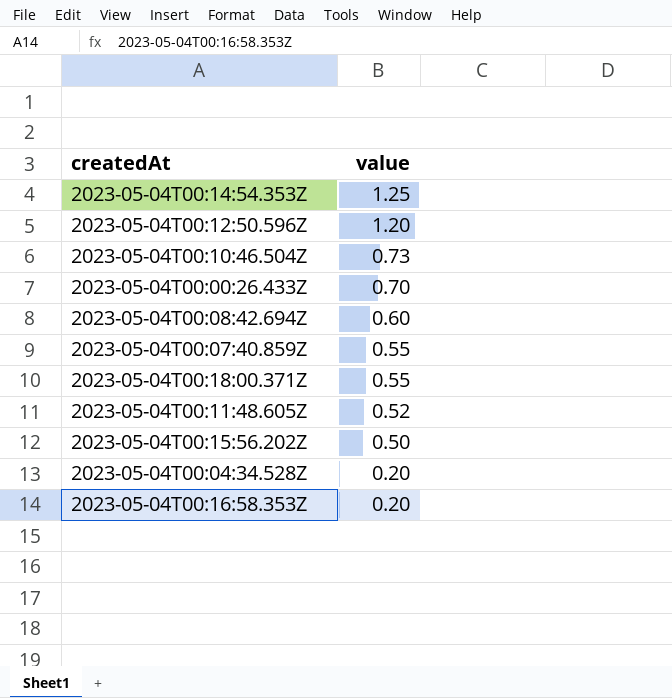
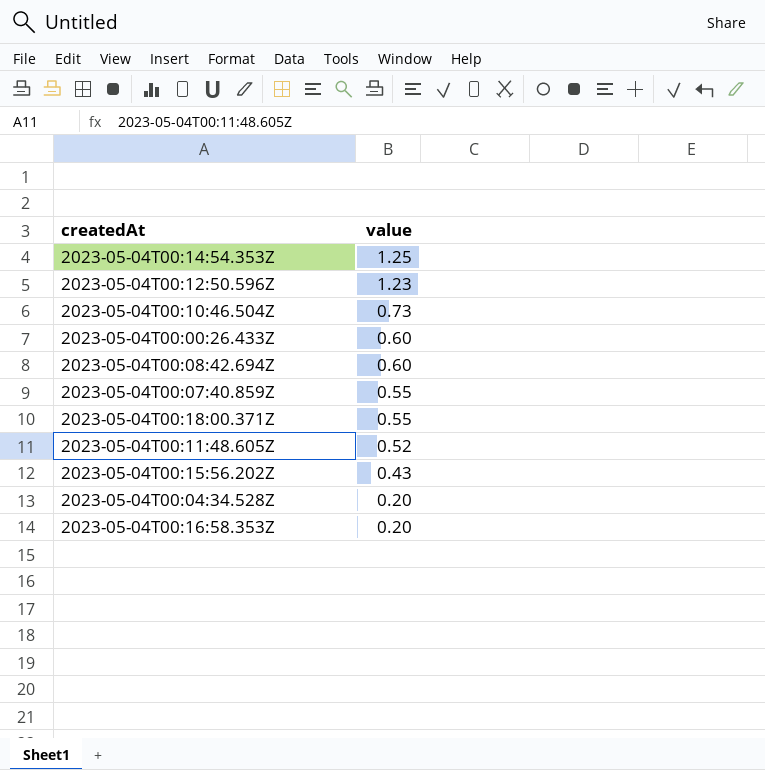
2023-05-04T00:12:50.596Z | value: 1.20 -> 1.23
2023-05-04T00:00:26.433Z | value: 0.70 -> 0.60
2023-05-04T00:15:56.202Z | value: 0.50 -> 0.43

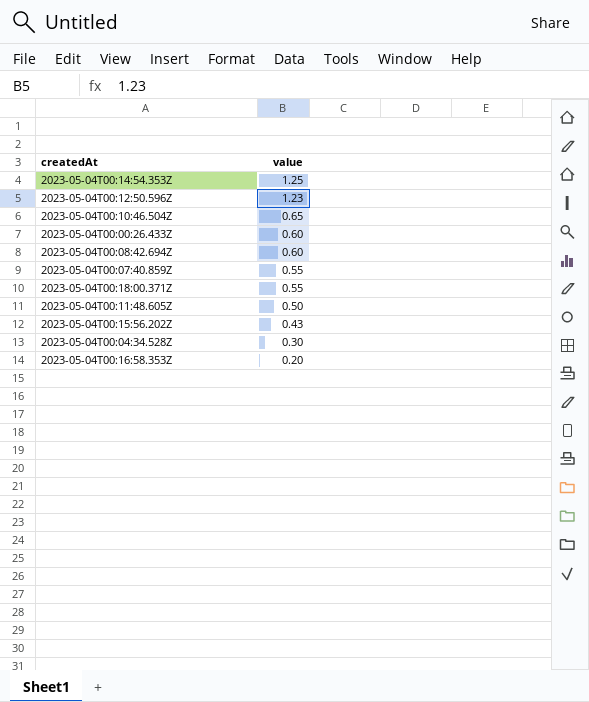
2023-05-04T00:10:46.504Z | value: 0.73 -> 0.65
2023-05-04T00:11:48.605Z | value: 0.52 -> 0.50
2023-05-04T00:04:34.528Z | value: 0.20 -> 0.30

